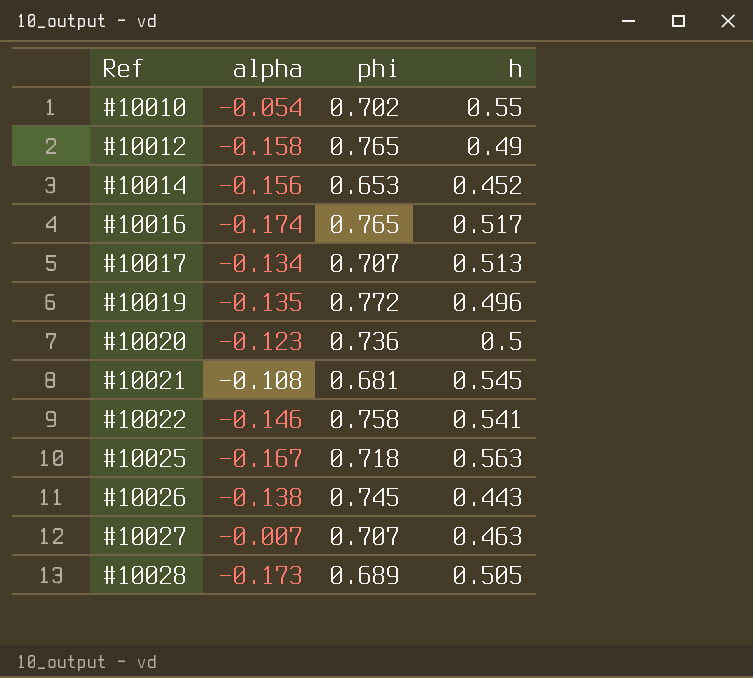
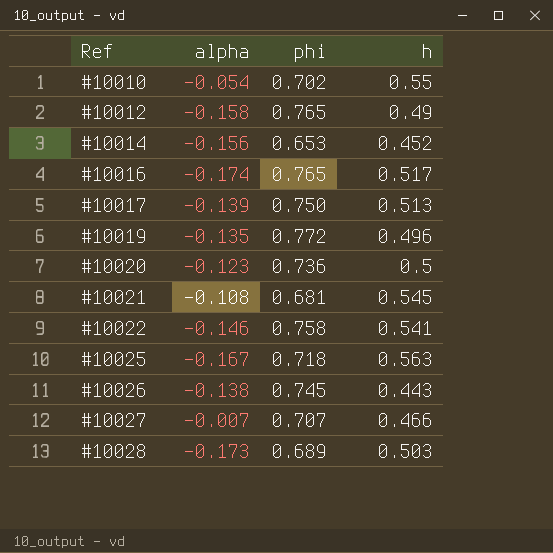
#10017 | alpha: -0.134 -> -0.139
#10017 | phi: 0.707 -> 0.750
#10027 | h: 0.463 -> 0.466
#10028 | h: 0.505 -> 0.503

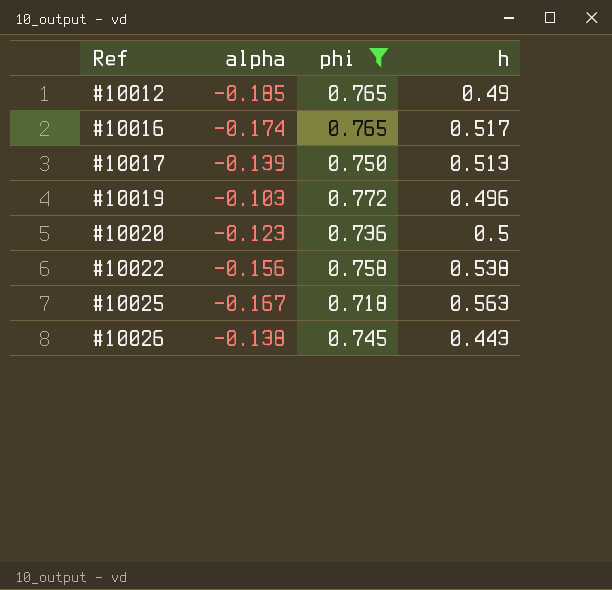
filter: none -> phi >= 0.718
#10012 | alpha: -0.158 -> -0.185
#10019 | alpha: -0.135 -> -0.103
#10022 | alpha: -0.146 -> -0.156
#10022 | h: 0.541 -> 0.538

